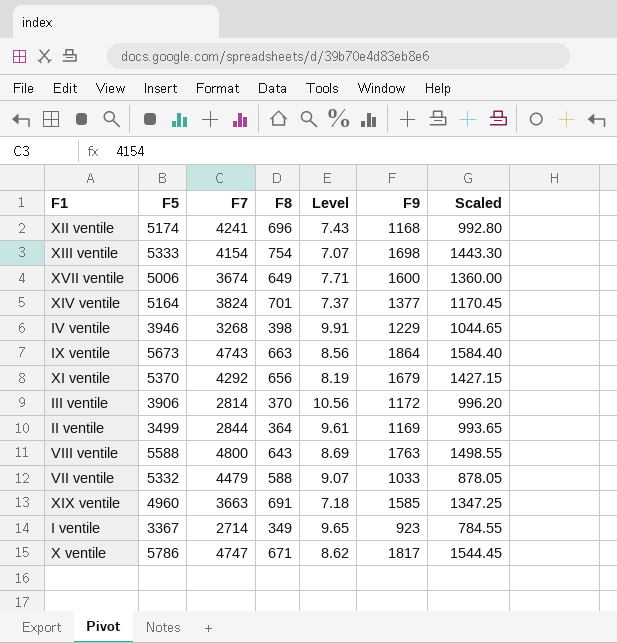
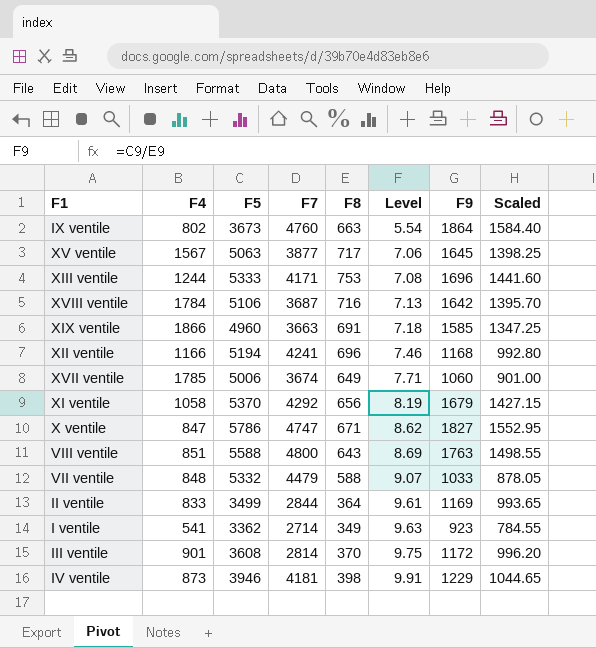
row order: none -> Level ascending
column F4 | position: none -> 2
row XIV ventile: 5164 | 3824 | 701 | 7.37 | 1377 | 1170.45 -> none
IX ventile | F5: 5673 -> 3673
IX ventile | F7: 4743 -> 4760
IX ventile | Level: 8.56 -> 5.54
row XV ventile: none -> 1567 | 5063 | 3877 | 717 | 7.06 | 1645 | 1398.25
XIII ventile | F7: 4154 -> 4171
XIII ventile | F8: 754 -> 753
XIII ventile | Level: 7.07 -> 7.08
XIII ventile | F9: 1698 -> 1696
XIII ventile | Scaled: 1443.30 -> 1441.60
row XVIII ventile: none -> 1784 | 5106 | 3687 | 716 | 7.13 | 1642 | 1395.70
XII ventile | F5: 5174 -> 5194
XII ventile | Level: 7.43 -> 7.46
XVII ventile | F9: 1600 -> 1060
XVII ventile | Scaled: 1360.00 -> 901.00
X ventile | F9: 1817 -> 1827
X ventile | Scaled: 1544.45 -> 1552.95
I ventile | F5: 3367 -> 3362
I ventile | Level: 9.65 -> 9.63
III ventile | F5: 3906 -> 3608
III ventile | Level: 10.56 -> 9.75
IV ventile | F7: 3268 -> 4181

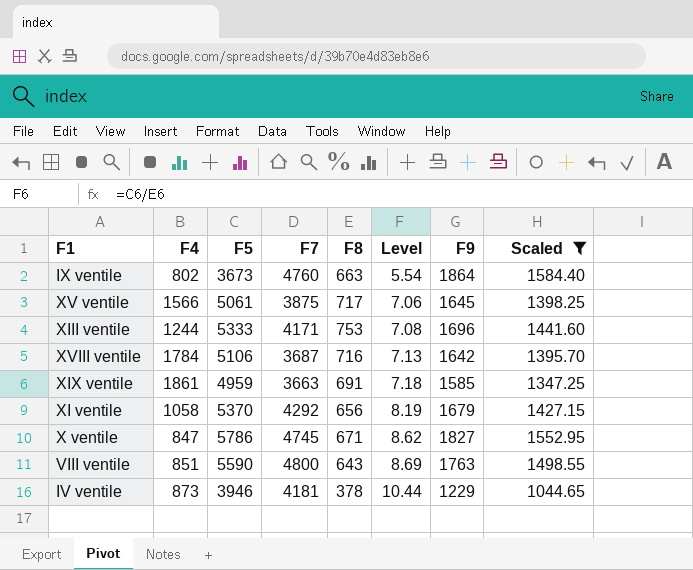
filter: none -> Scaled >= 1044.65
XV ventile | F4: 1567 -> 1566
XV ventile | F5: 5063 -> 5061
XV ventile | F7: 3877 -> 3875
XIX ventile | F4: 1866 -> 1861
XIX ventile | F5: 4960 -> 4959
X ventile | F7: 4747 -> 4745
VIII ventile | F5: 5588 -> 5590
IV ventile | F8: 398 -> 378
IV ventile | Level: 9.91 -> 10.44

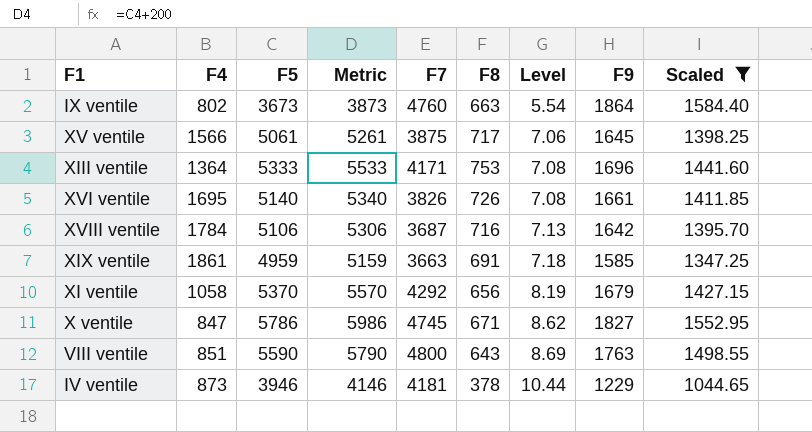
column Metric | formula: none -> [F5] + 200
XIII ventile | F4: 1244 -> 1364
row XVI ventile: none -> 1695 | 5140 | 5340 | 3826 | 726 | 7.08 | 1661 | 1411.85

